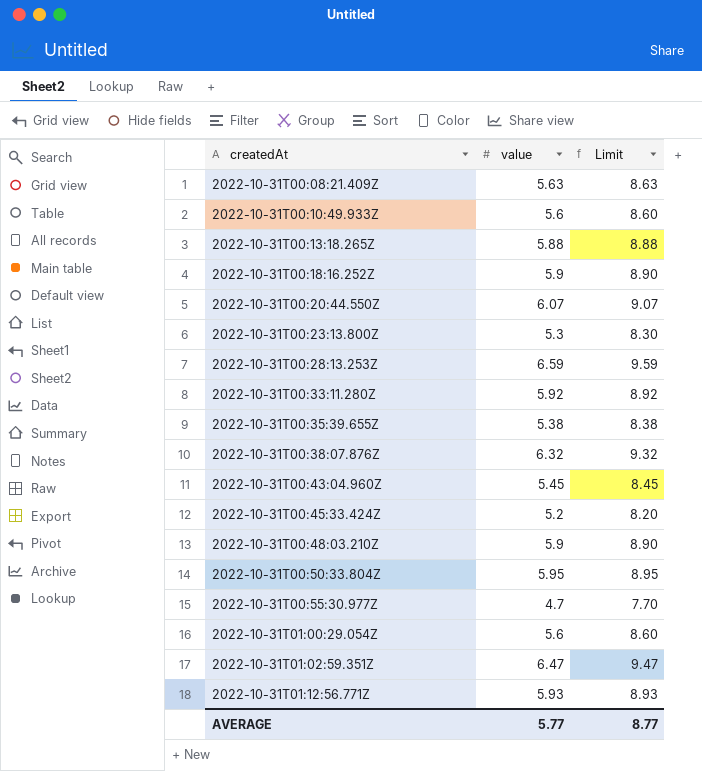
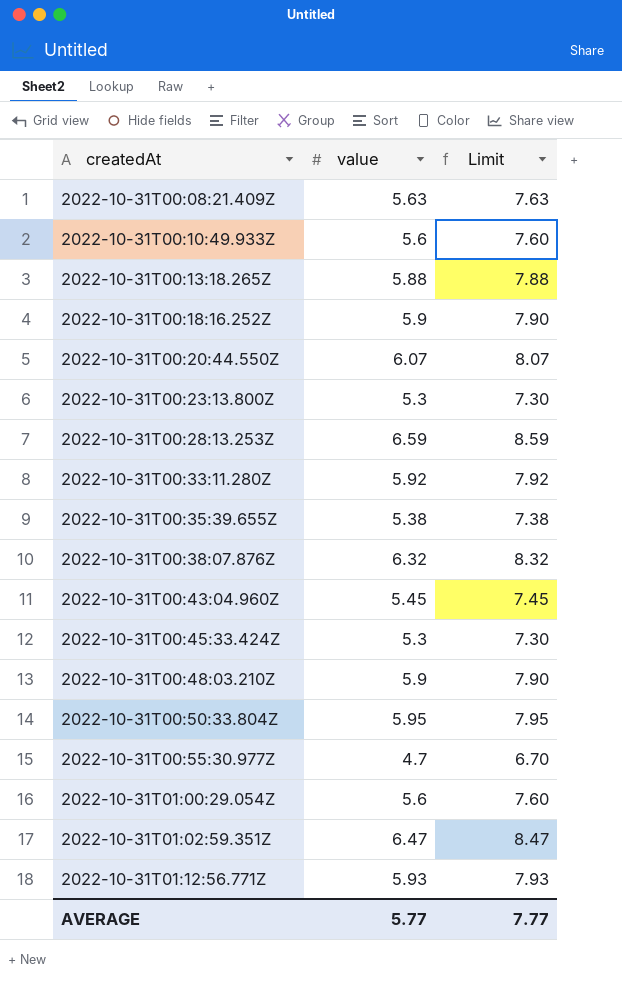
column Limit | formula: [value] + 3 -> [value] + 2
2022-10-31T00:45:33.424Z | value: 5.2 -> 5.3
AVERAGE | Limit: 8.77 -> 7.77

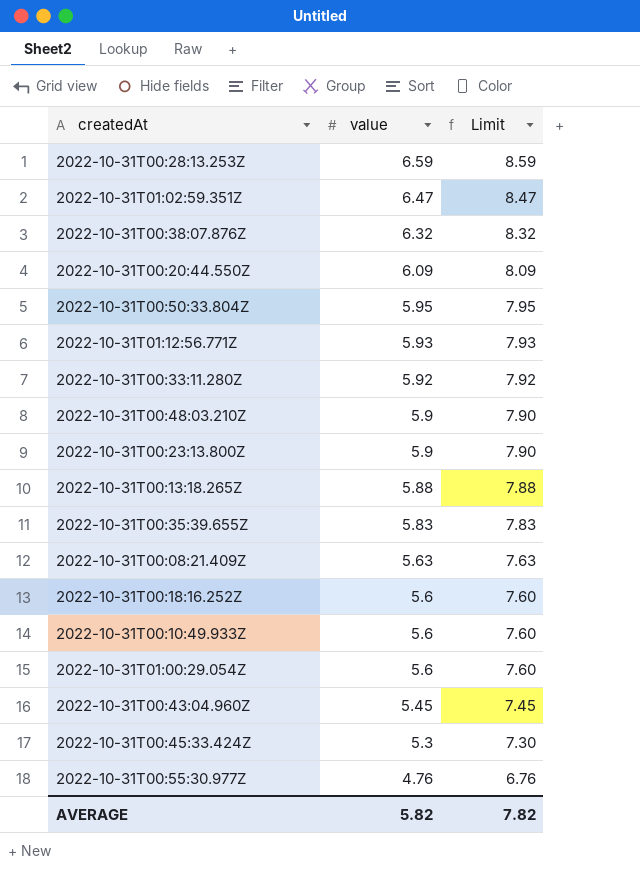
row order: createdAt ascending -> value descending
2022-10-31T00:20:44.550Z | value: 6.07 -> 6.09
2022-10-31T00:20:44.550Z | Limit: 8.07 -> 8.09
2022-10-31T00:23:13.800Z | value: 5.3 -> 5.9
2022-10-31T00:23:13.800Z | Limit: 7.30 -> 7.90
2022-10-31T00:35:39.655Z | value: 5.38 -> 5.83
2022-10-31T00:35:39.655Z | Limit: 7.38 -> 7.83
2022-10-31T00:18:16.252Z | value: 5.9 -> 5.6
2022-10-31T00:18:16.252Z | Limit: 7.90 -> 7.60
2022-10-31T00:55:30.977Z | value: 4.7 -> 4.76
2022-10-31T00:55:30.977Z | Limit: 6.70 -> 6.76
AVERAGE | value: 5.77 -> 5.82
AVERAGE | Limit: 7.77 -> 7.82

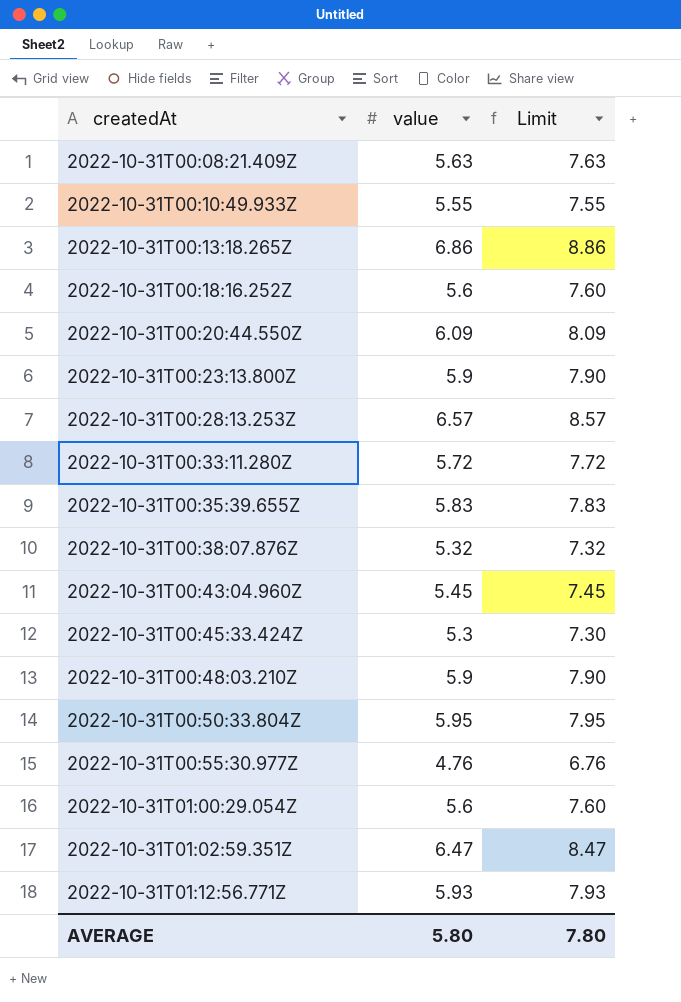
row order: value descending -> createdAt ascending
2022-10-31T00:10:49.933Z | value: 5.6 -> 5.55
2022-10-31T00:10:49.933Z | Limit: 7.60 -> 7.55
2022-10-31T00:13:18.265Z | value: 5.88 -> 6.86
2022-10-31T00:13:18.265Z | Limit: 7.88 -> 8.86
2022-10-31T00:28:13.253Z | value: 6.59 -> 6.57
2022-10-31T00:28:13.253Z | Limit: 8.59 -> 8.57
2022-10-31T00:33:11.280Z | value: 5.92 -> 5.72
2022-10-31T00:33:11.280Z | Limit: 7.92 -> 7.72
2022-10-31T00:38:07.876Z | value: 6.32 -> 5.32
2022-10-31T00:38:07.876Z | Limit: 8.32 -> 7.32
AVERAGE | value: 5.82 -> 5.80
AVERAGE | Limit: 7.82 -> 7.80

